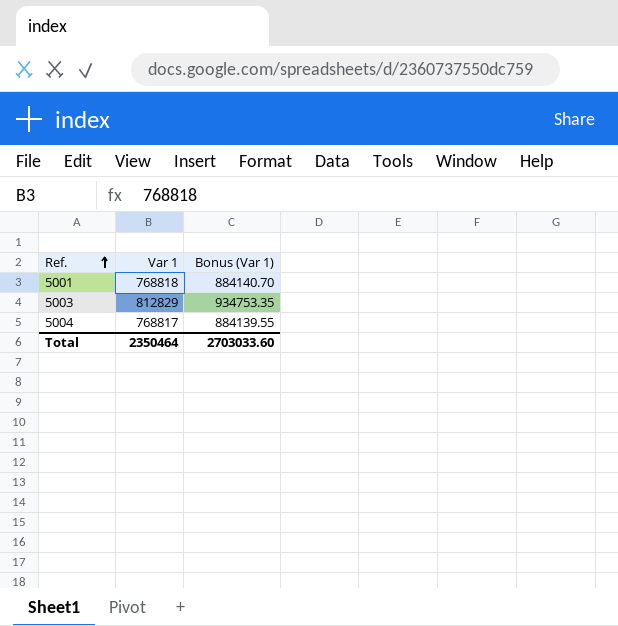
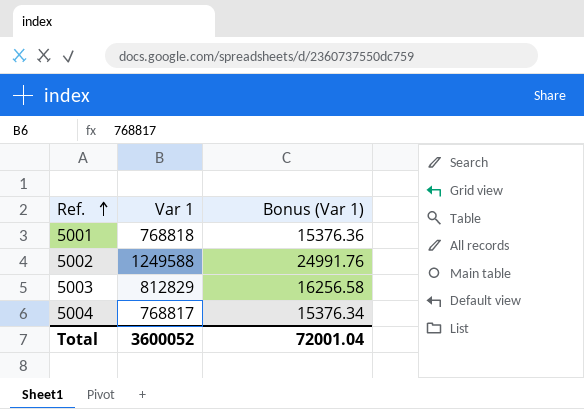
column Bonus (Var 1) | formula: [Var 1] * 1.15 -> [Var 1] * 0.02
row 5002: none -> 1249588 | 24991.76
Total | Var 1: 2350464 -> 3600052
Total | Bonus (Var 1): 2703033.60 -> 72001.04

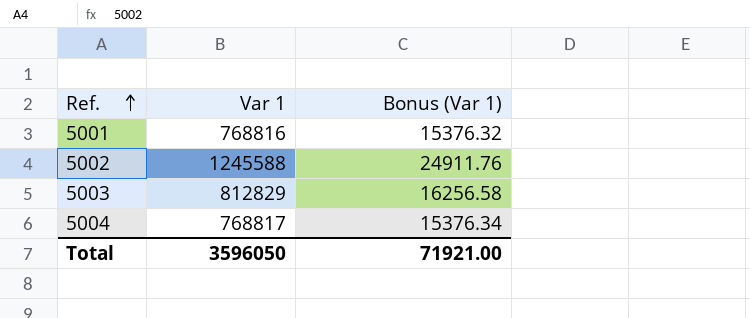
5001 | Var 1: 768818 -> 768816
5001 | Bonus (Var 1): 15376.36 -> 15376.32
5002 | Var 1: 1249588 -> 1245588
5002 | Bonus (Var 1): 24991.76 -> 24911.76
Total | Var 1: 3600052 -> 3596050
Total | Bonus (Var 1): 72001.04 -> 71921.00

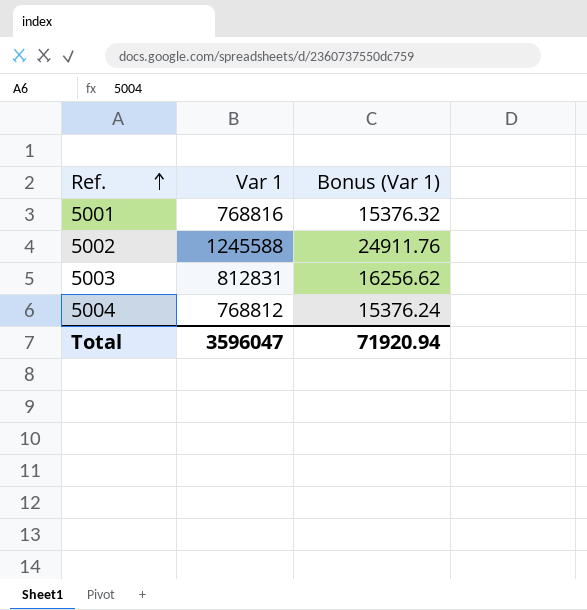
5003 | Var 1: 812829 -> 812831
5003 | Bonus (Var 1): 16256.58 -> 16256.62
5004 | Var 1: 768817 -> 768812
5004 | Bonus (Var 1): 15376.34 -> 15376.24
Total | Var 1: 3596050 -> 3596047
Total | Bonus (Var 1): 71921.00 -> 71920.94

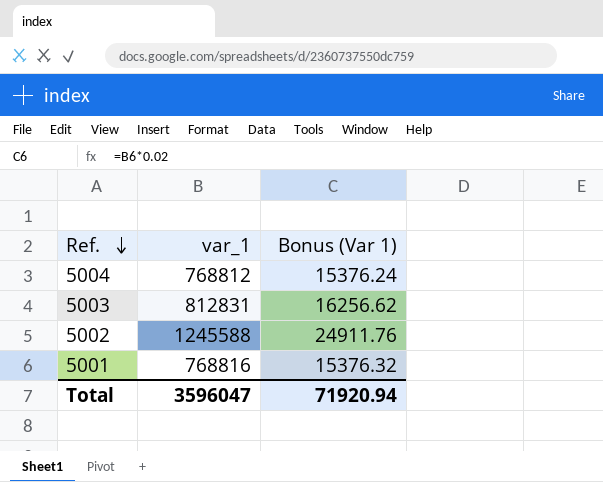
row order: Ref. ascending -> Ref. descending
column name: Var 1 -> var_1

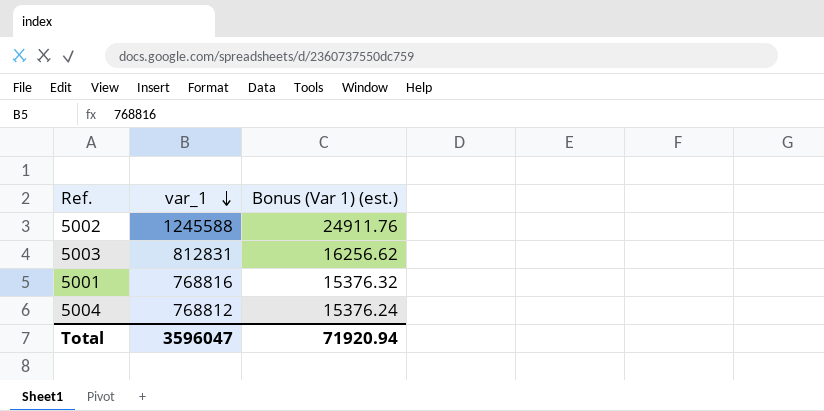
row order: Ref. descending -> var_1 descending
column name: Bonus (Var 1) -> Bonus (Var 1) (est.)

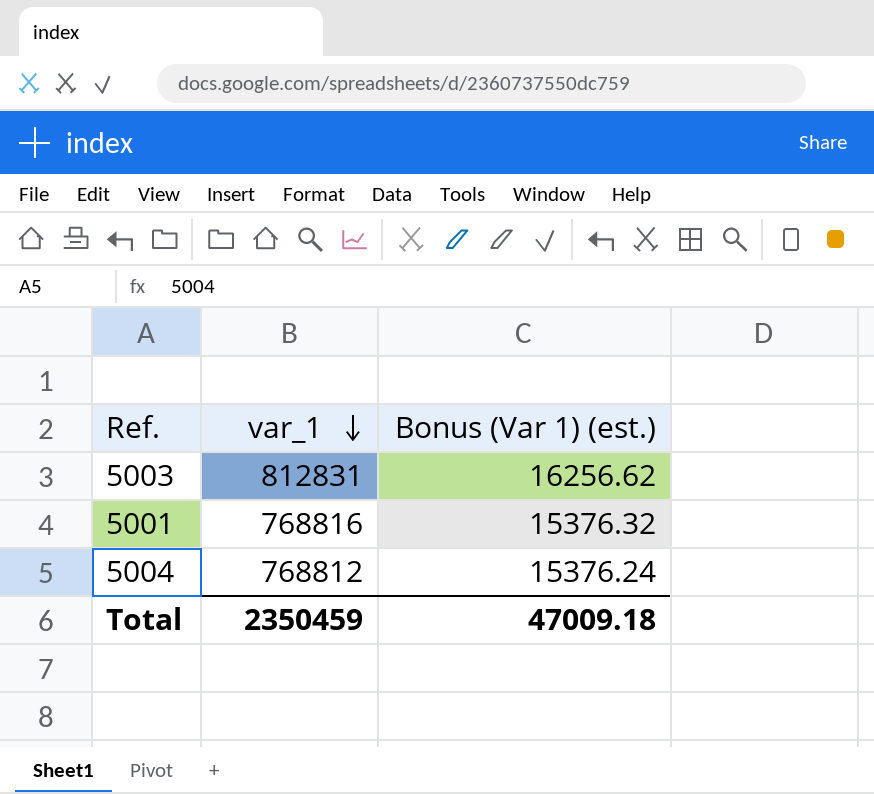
row 5002: 1245588 | 24911.76 -> none
Total | var_1: 3596047 -> 2350459
Total | Bonus (Var 1) (est.): 71920.94 -> 47009.18

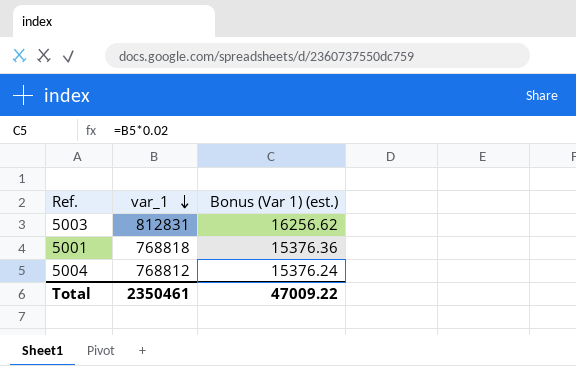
5001 | var_1: 768816 -> 768818
5001 | Bonus (Var 1) (est.): 15376.32 -> 15376.36
Total | var_1: 2350459 -> 2350461
Total | Bonus (Var 1) (est.): 47009.18 -> 47009.22

